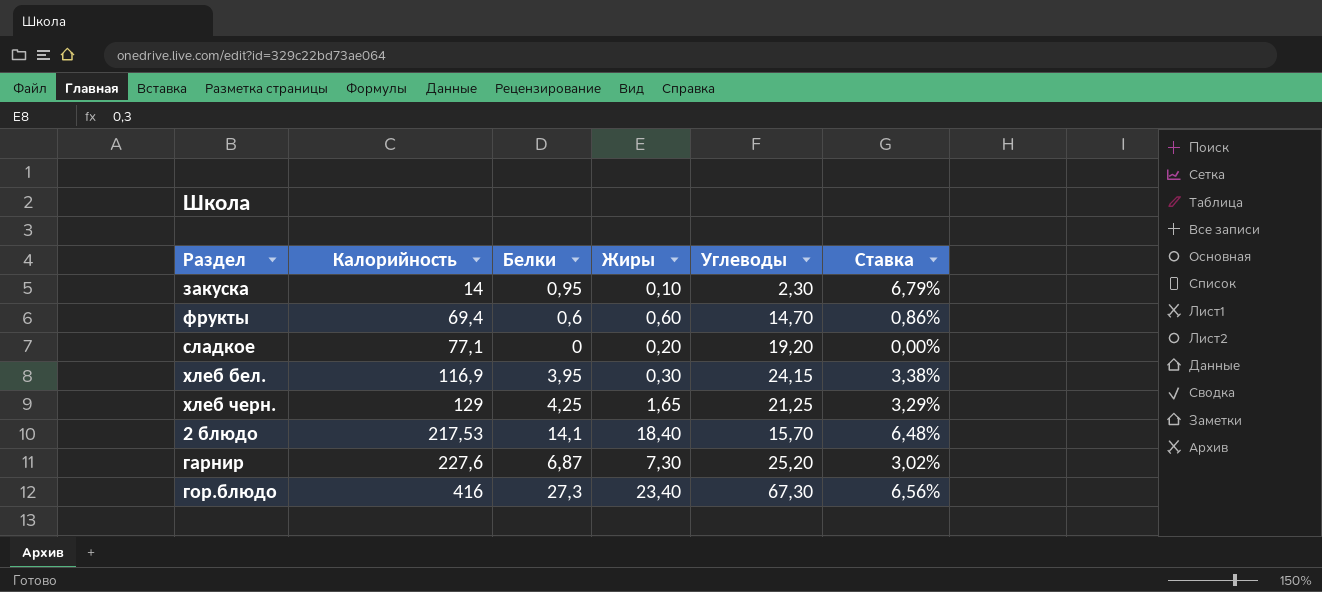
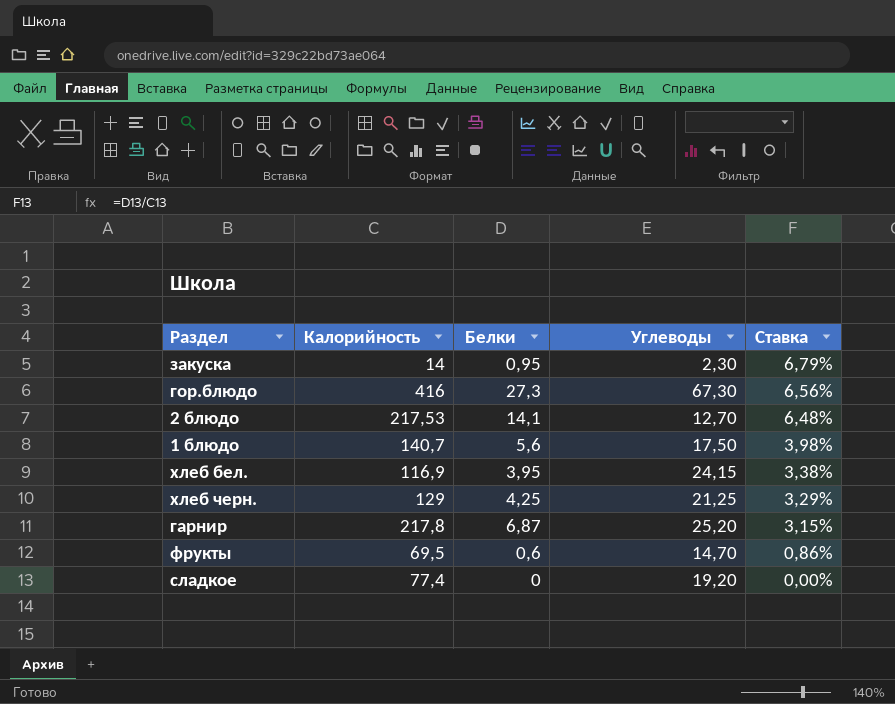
row order: Калорийность ascending -> Ставка descending
column Жиры | position: 4 -> none
2 блюдо | Углеводы: 15,70 -> 12,70
row 1 блюдо: none -> 140,7 | 5,6 | 17,50 | 3,98%
гарнир | Калорийность: 227,6 -> 217,8
гарнир | Ставка: 3,02% -> 3,15%
фрукты | Калорийность: 69,4 -> 69,5
сладкое | Калорийность: 77,1 -> 77,4

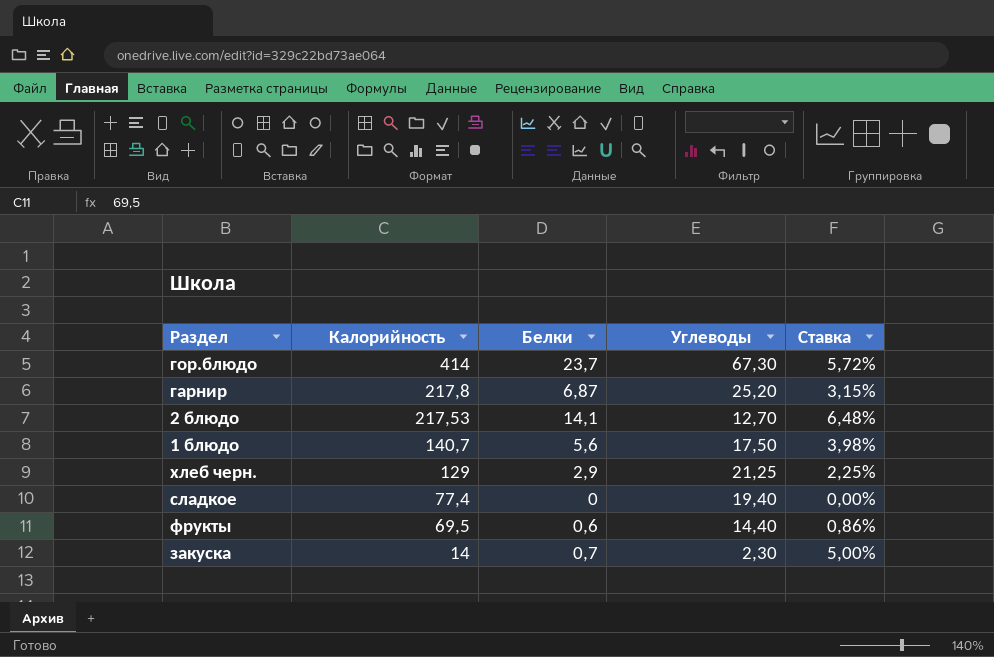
row order: Ставка descending -> Калорийность descending
row хлеб бел.: 116,9 | 3,95 | 24,15 | 3,38% -> none
гор.блюдо | Калорийность: 416 -> 414
гор.блюдо | Белки: 27,3 -> 23,7
гор.блюдо | Ставка: 6,56% -> 5,72%
хлеб черн. | Белки: 4,25 -> 2,9
хлеб черн. | Ставка: 3,29% -> 2,25%
сладкое | Углеводы: 19,20 -> 19,40
фрукты | Углеводы: 14,70 -> 14,40
закуска | Белки: 0,95 -> 0,7
закуска | Ставка: 6,79% -> 5,00%

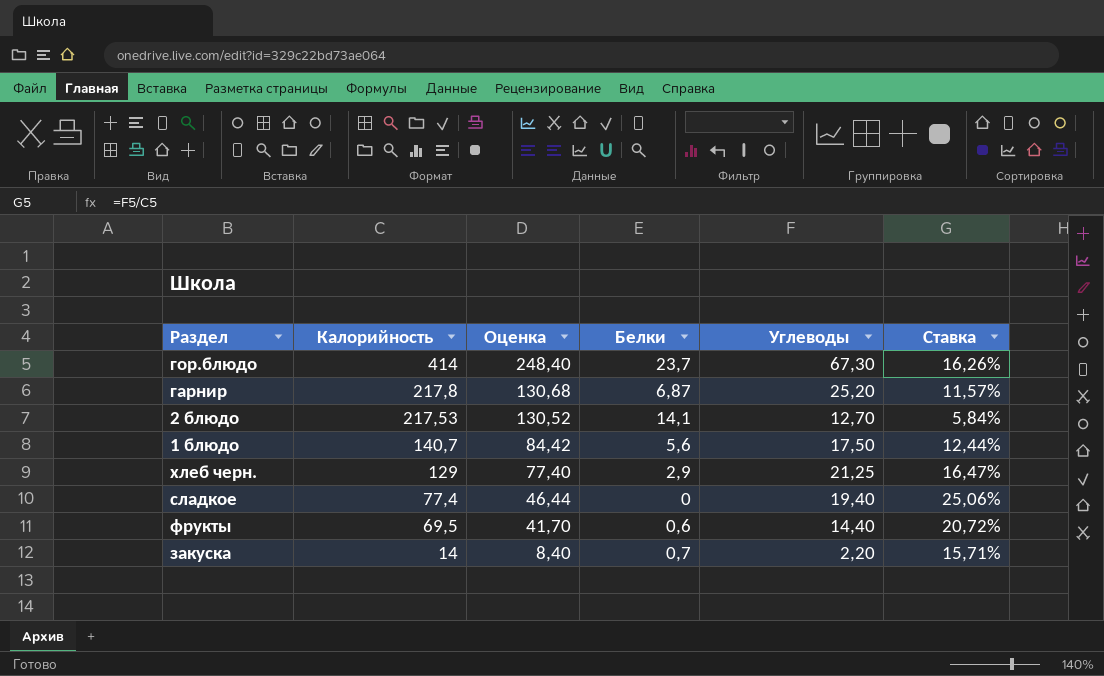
column Оценка | formula: none -> [Калорийность] * 0,6
column Ставка | formula: [Белки] / [Калорийность] -> [Углеводы] / [Калорийность]
закуска | Углеводы: 2,30 -> 2,20

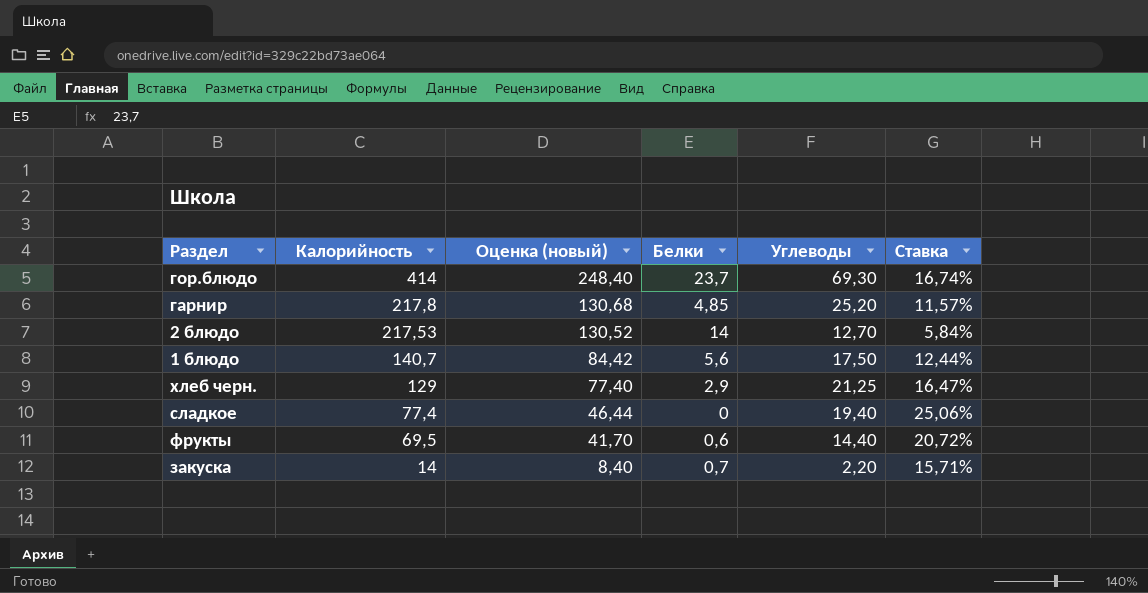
column name: Оценка -> Оценка (новый)
гор.блюдо | Углеводы: 67,30 -> 69,30
гор.блюдо | Ставка: 16,26% -> 16,74%
гарнир | Белки: 6,87 -> 4,85
2 блюдо | Белки: 14,1 -> 14

